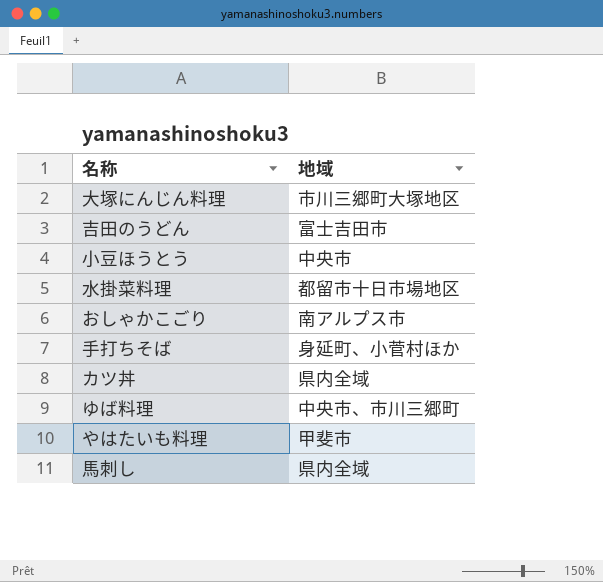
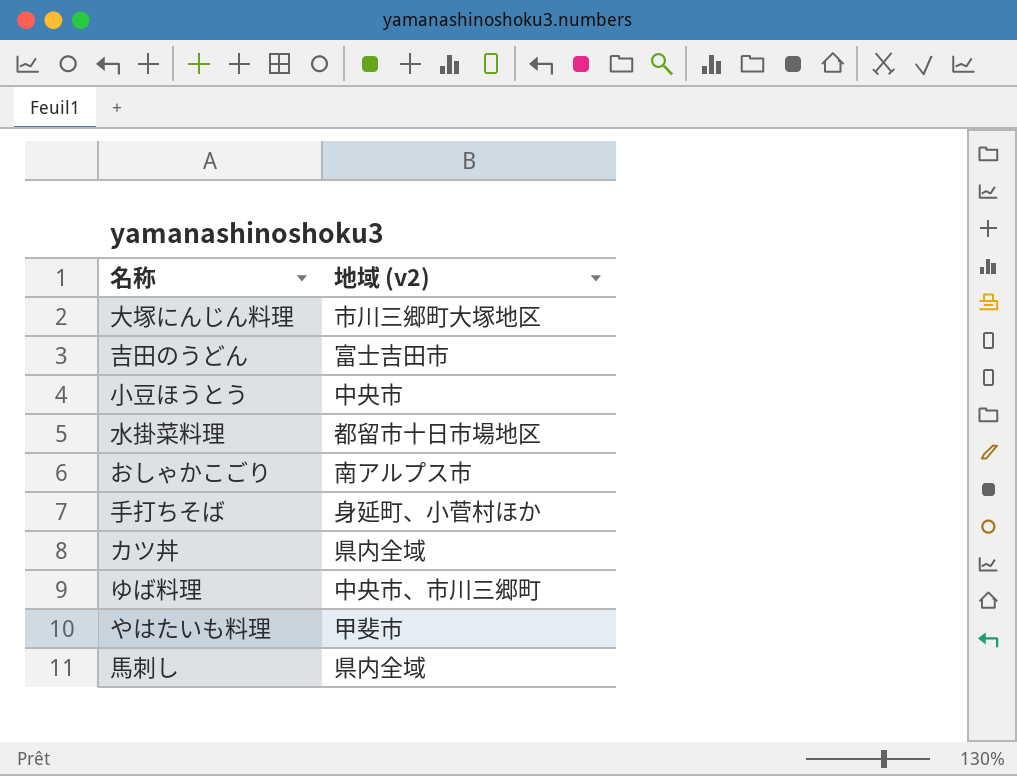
column name: 地域 -> 地域 (v2)

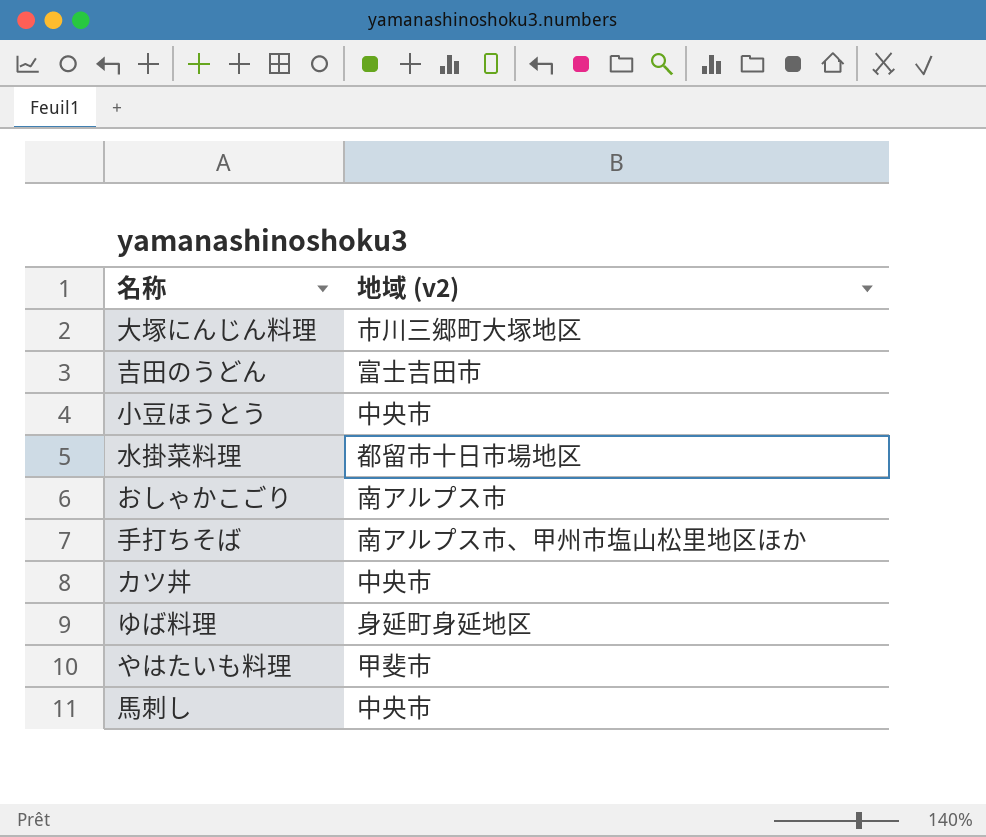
手打ちそば | 地域 (v2): 身延町、小菅村ほか -> 南アルプス市、甲州市塩山松里地区ほか
カツ丼 | 地域 (v2): 県内全域 -> 中央市
ゆば料理 | 地域 (v2): 中央市、市川三郷町 -> 身延町身延地区
馬刺し | 地域 (v2): 県内全域 -> 中央市

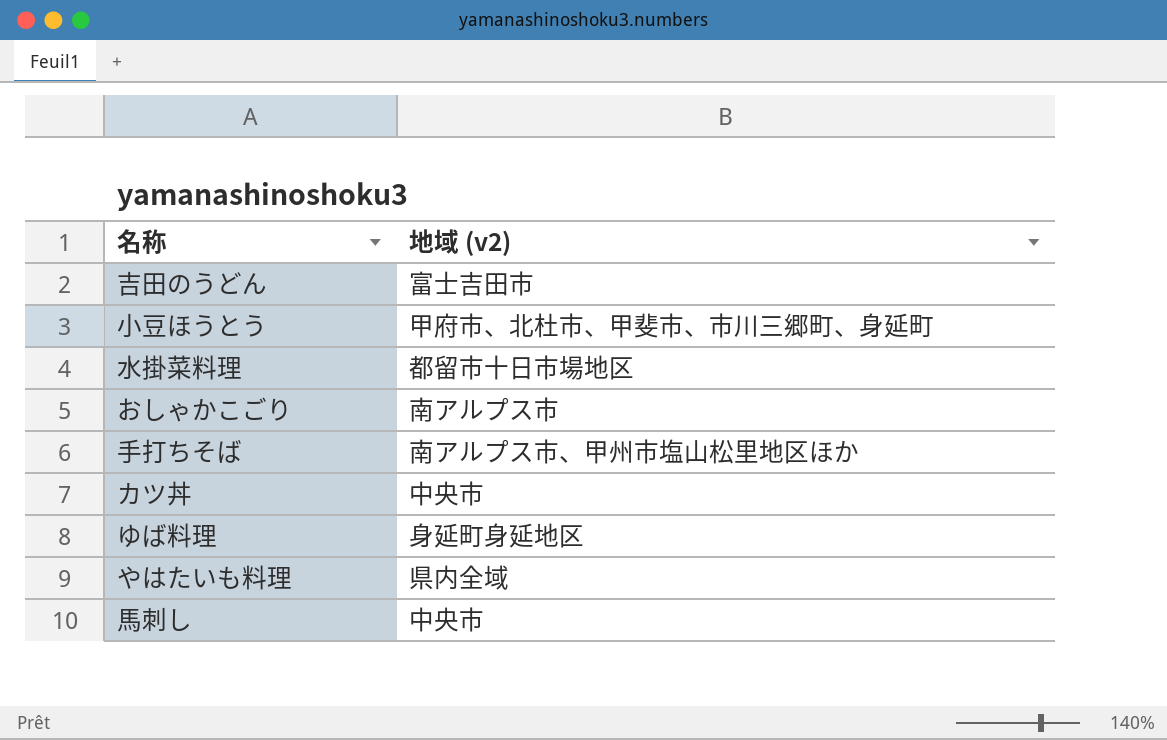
row 大塚にんじん料理: 市川三郷町大塚地区 -> none
小豆ほうとう | 地域 (v2): 中央市 -> 甲府市、北杜市、甲斐市、市川三郷町、身延町
やはたいも料理 | 地域 (v2): 甲斐市 -> 県内全域

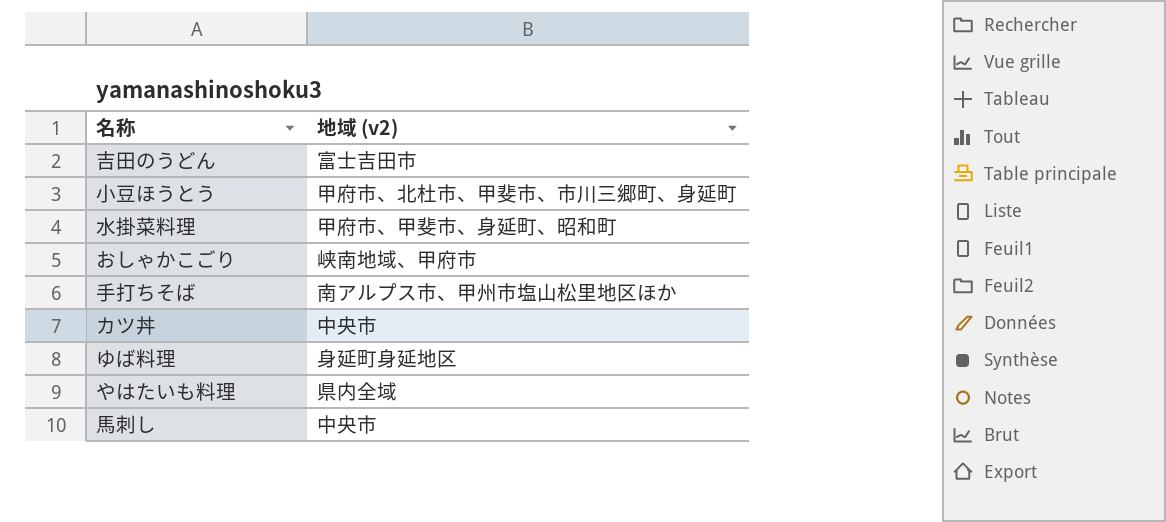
水掛菜料理 | 地域 (v2): 都留市十日市場地区 -> 甲府市、甲斐市、身延町、昭和町
おしゃかこごり | 地域 (v2): 南アルプス市 -> 峡南地域、甲府市

